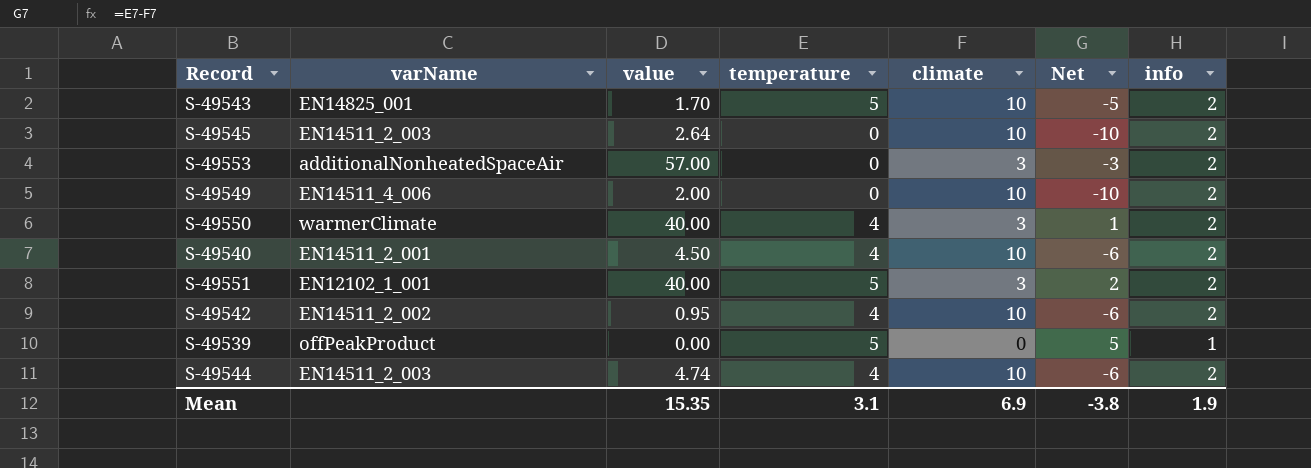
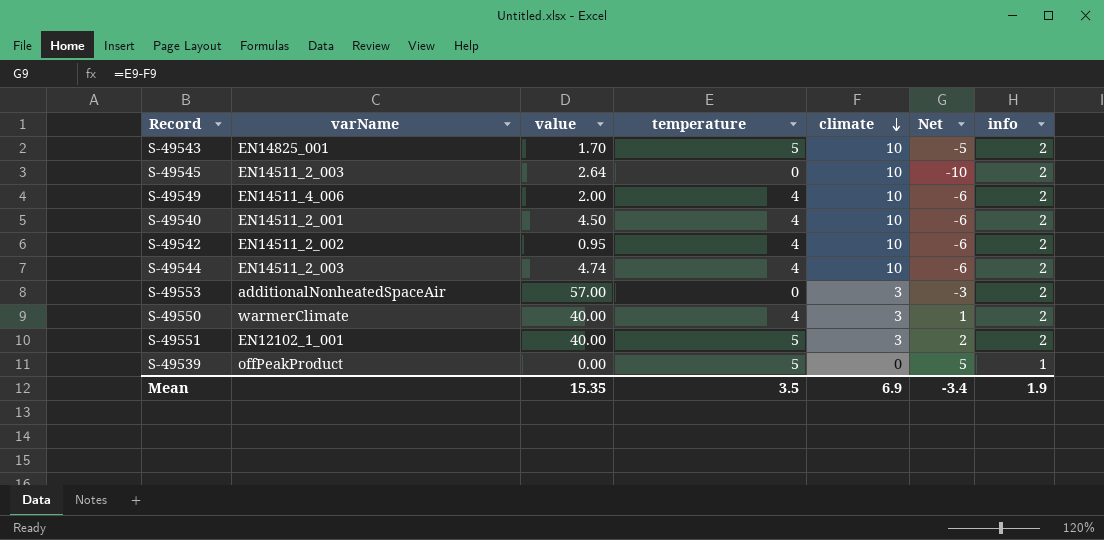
row order: none -> climate descending
S-49549 | temperature: 0 -> 4
S-49549 | Net: -10 -> -6
Mean | temperature: 3.1 -> 3.5
Mean | Net: -3.8 -> -3.4

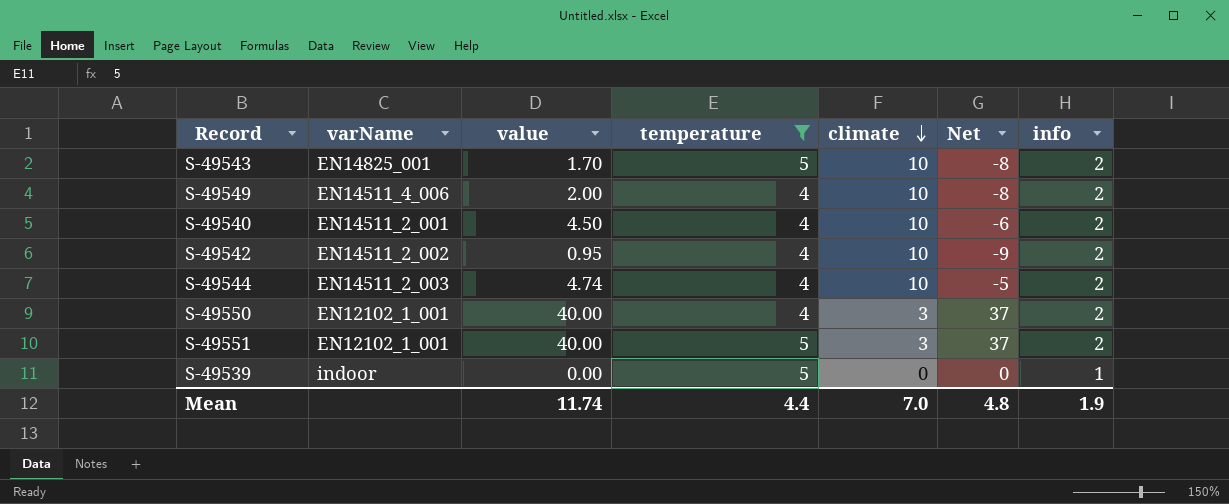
filter: none -> temperature != 0
column Net | formula: [temperature] - [climate] -> [value] - [climate]
S-49550 | varName: warmerClimate -> EN12102_1_001
S-49539 | varName: offPeakProduct -> indoor
Mean | value: 15.35 -> 11.74
Mean | temperature: 3.5 -> 4.4
Mean | climate: 6.9 -> 7.0
Mean | Net: -3.4 -> 4.8

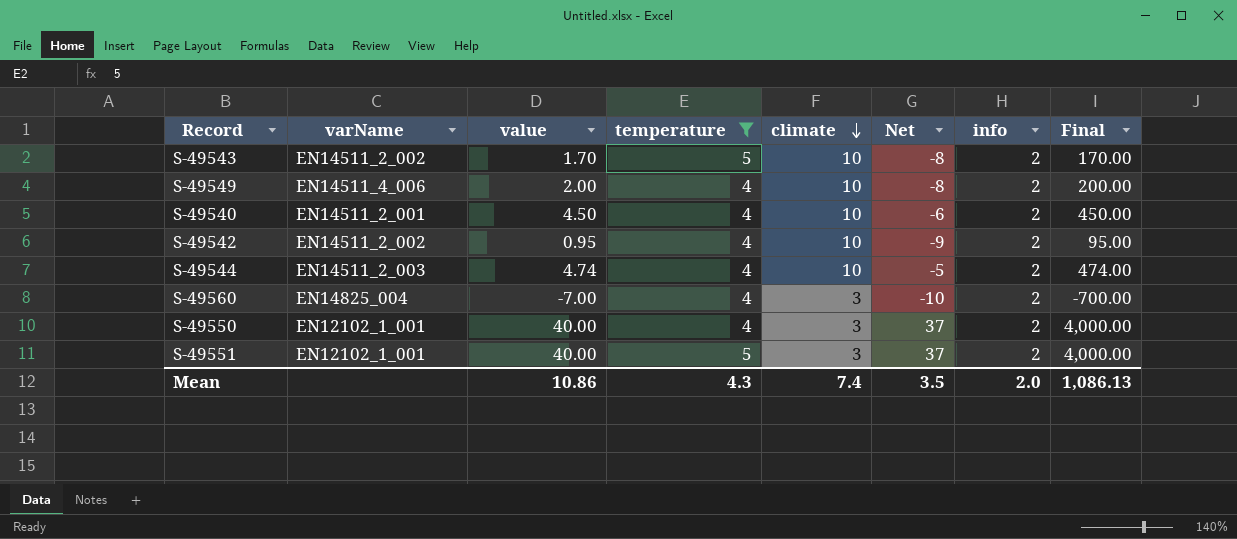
column Final | formula: none -> [value] * 100
row S-49539: indoor | 0.00 | 5 | 0 | 0 | 1 -> none
S-49543 | varName: EN14825_001 -> EN14511_2_002
row S-49560: none -> EN14825_004 | -7.00 | 4 | 3 | -10 | 2 | -700.00
Mean | value: 11.74 -> 10.86
Mean | temperature: 4.4 -> 4.3
Mean | climate: 7.0 -> 7.4
Mean | Net: 4.8 -> 3.5
Mean | info: 1.9 -> 2.0

